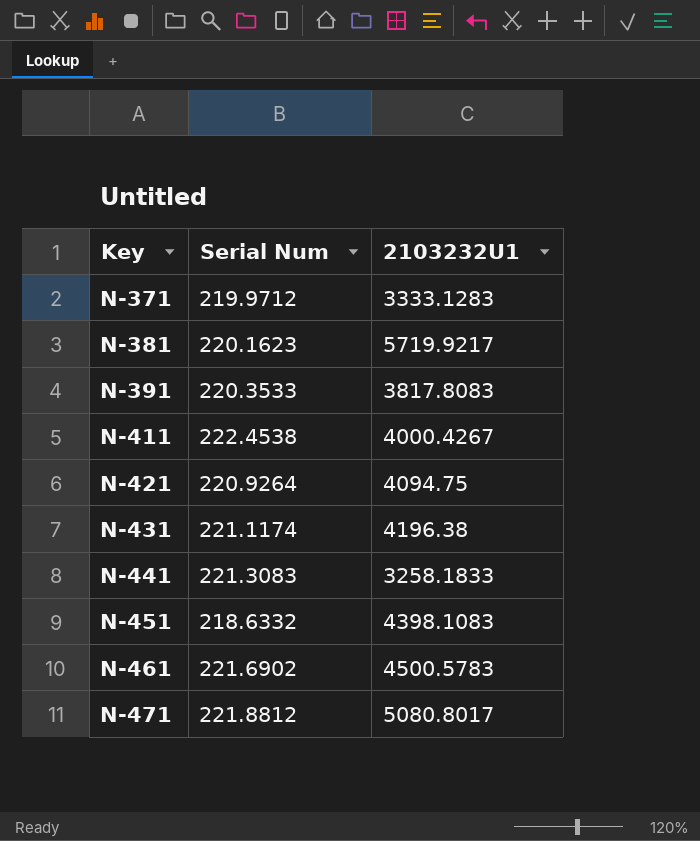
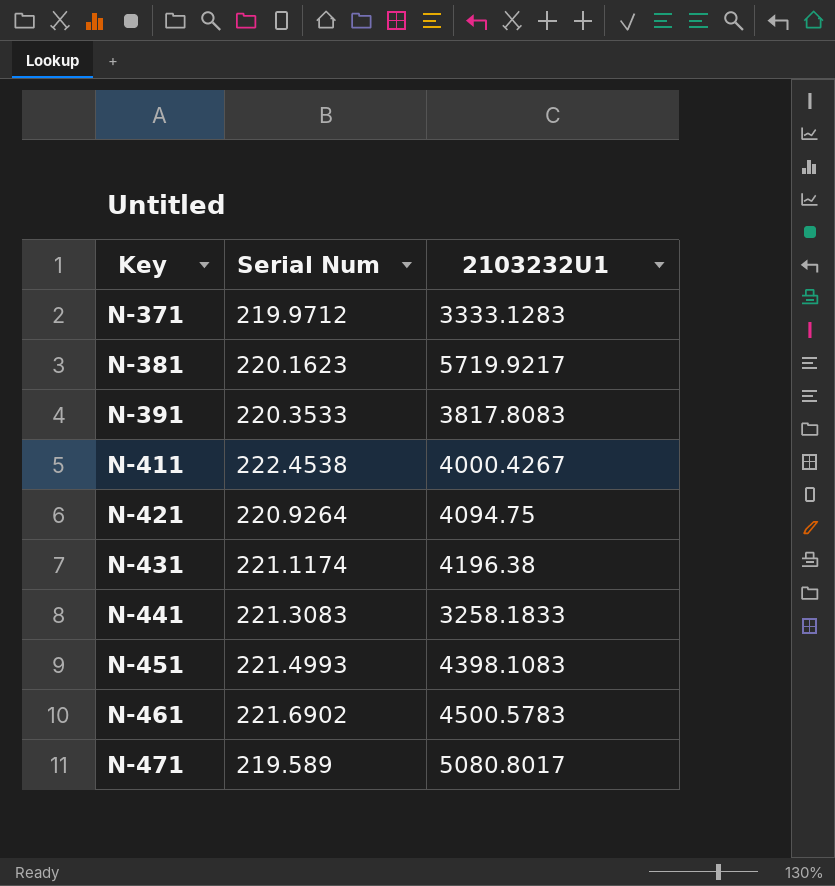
N-451 | Serial Num: 218.6332 -> 221.4993
N-471 | Serial Num: 221.8812 -> 219.589

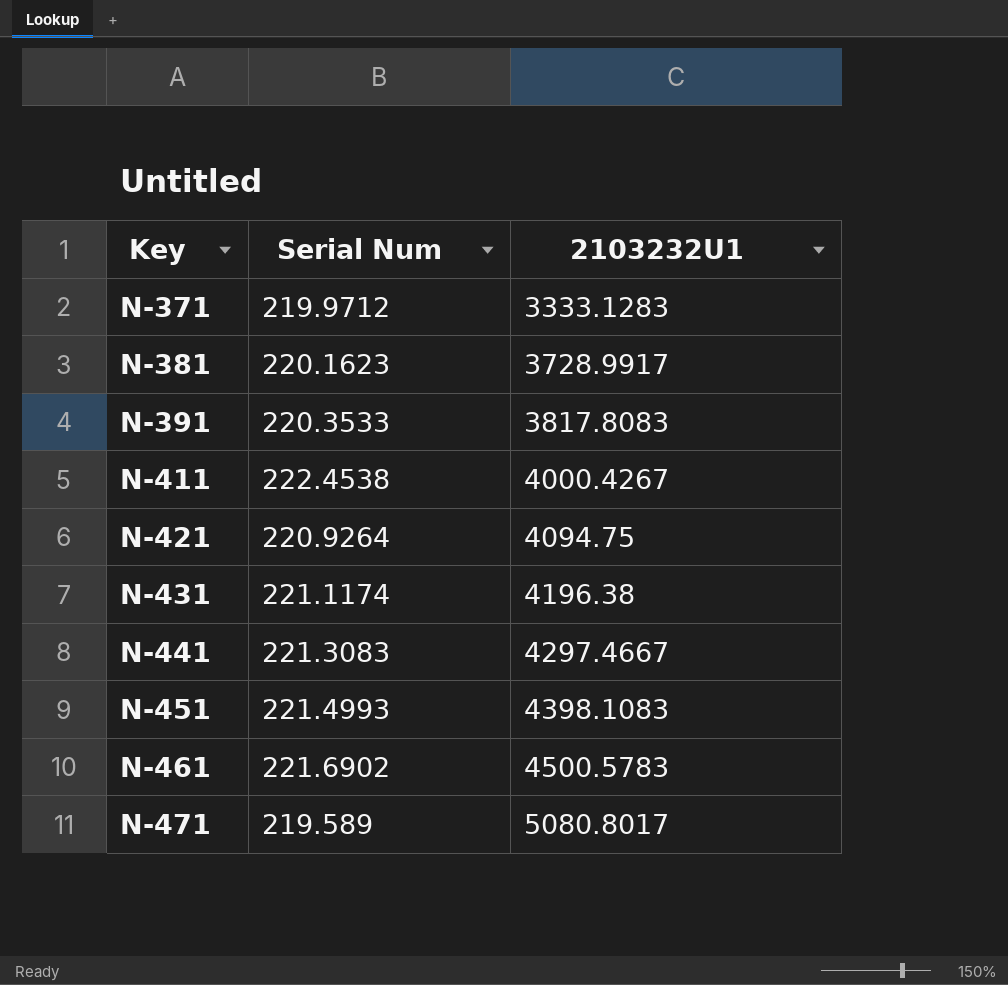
N-381 | 2103232U1: 5719.9217 -> 3728.9917
N-441 | 2103232U1: 3258.1833 -> 4297.4667

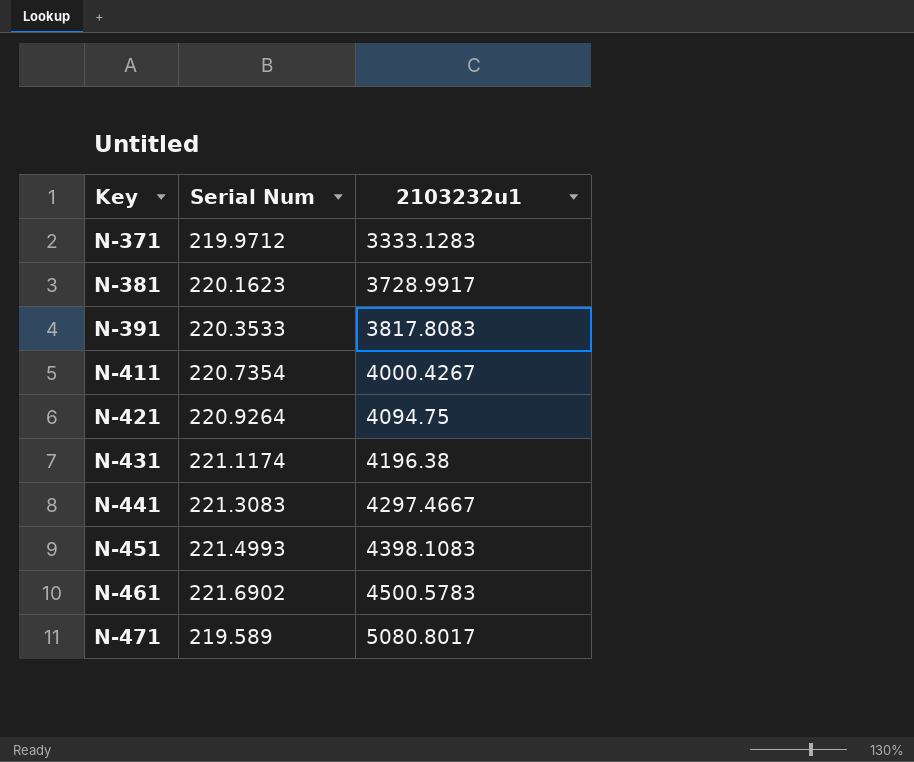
column name: 2103232U1 -> 2103232u1
N-411 | Serial Num: 222.4538 -> 220.7354

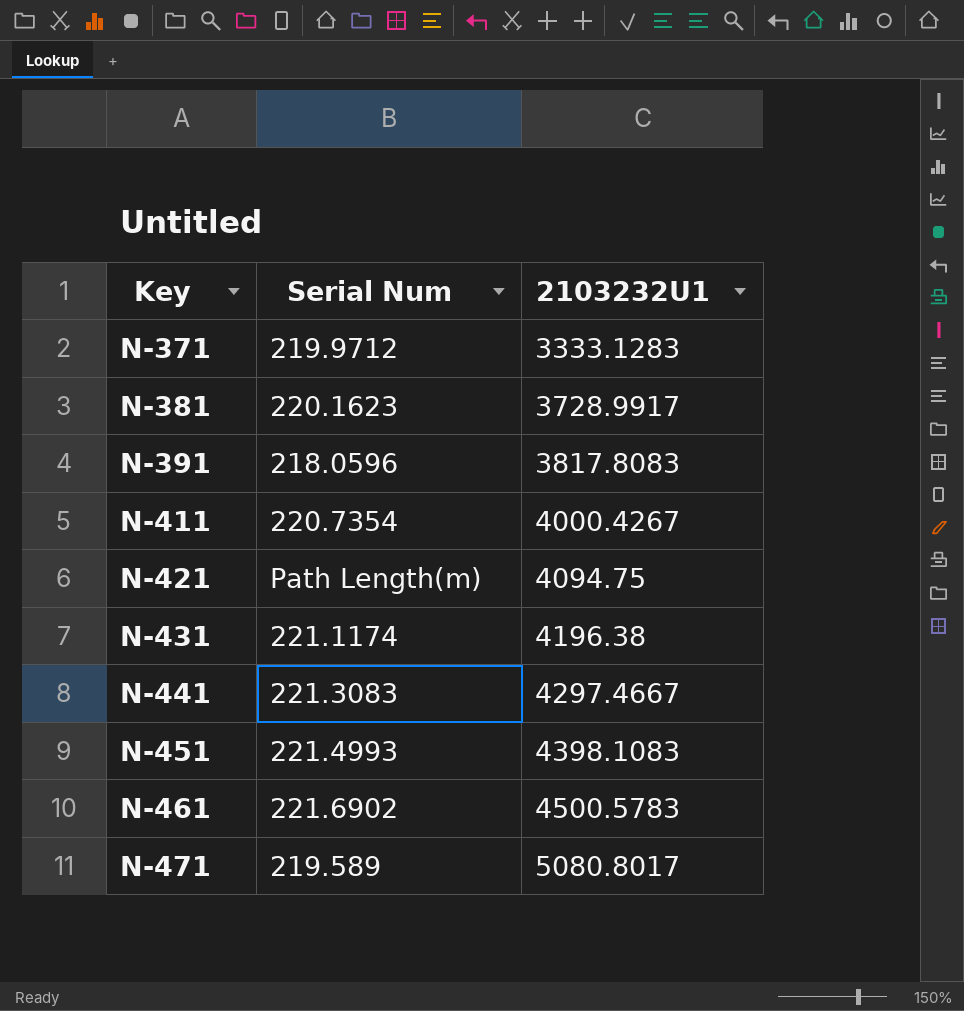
column name: 2103232u1 -> 2103232U1
N-391 | Serial Num: 220.3533 -> 218.0596
N-421 | Serial Num: 220.9264 -> Path Length(m)

